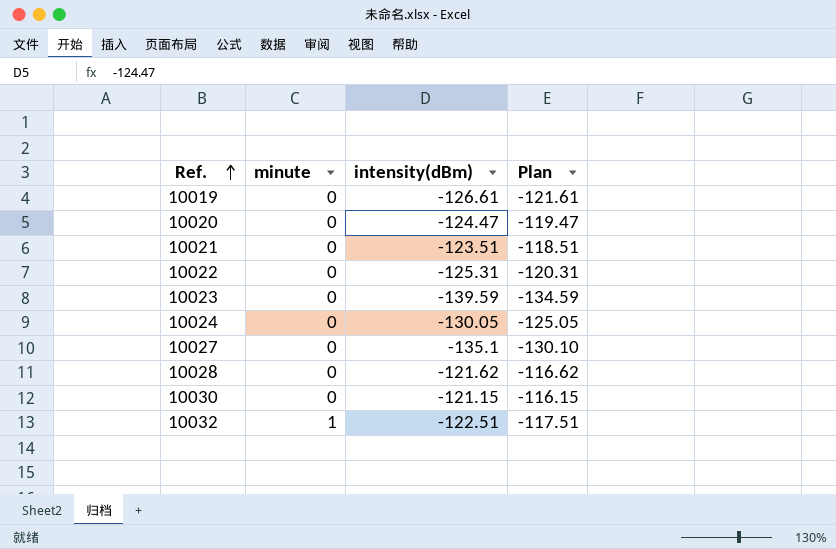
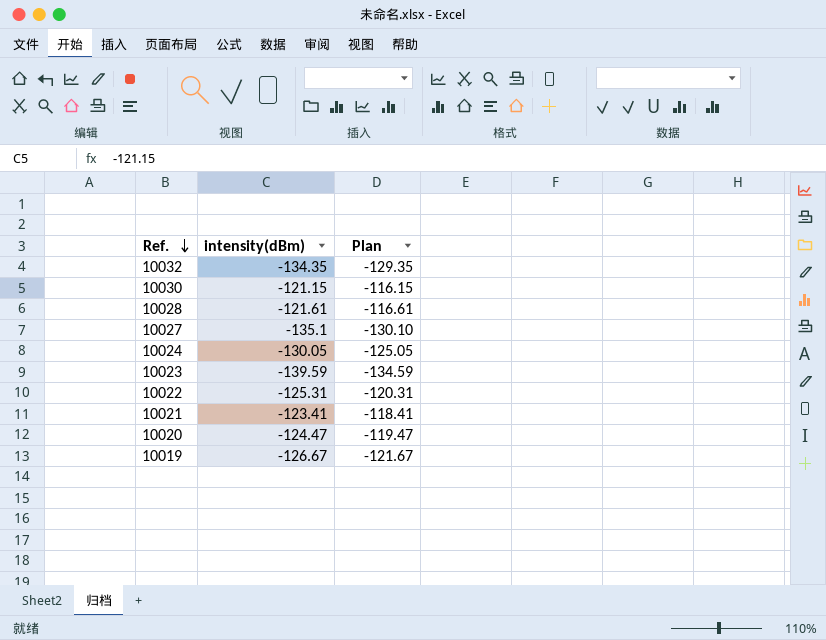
row order: Ref. ascending -> Ref. descending
column minute | position: 2 -> none
10032 | intensity(dBm): -122.51 -> -134.35
10032 | Plan: -117.51 -> -129.35
10028 | intensity(dBm): -121.62 -> -121.61
10028 | Plan: -116.62 -> -116.61
10021 | intensity(dBm): -123.51 -> -123.41
10021 | Plan: -118.51 -> -118.41
10019 | intensity(dBm): -126.61 -> -126.67
10019 | Plan: -121.61 -> -121.67

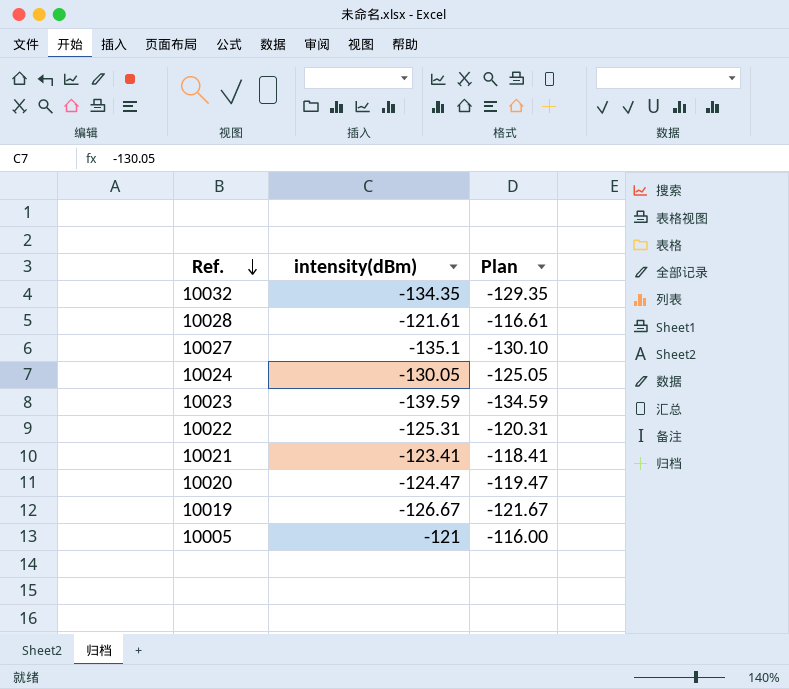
row 10030: -121.15 | -116.15 -> none
row 10005: none -> -121 | -116.00

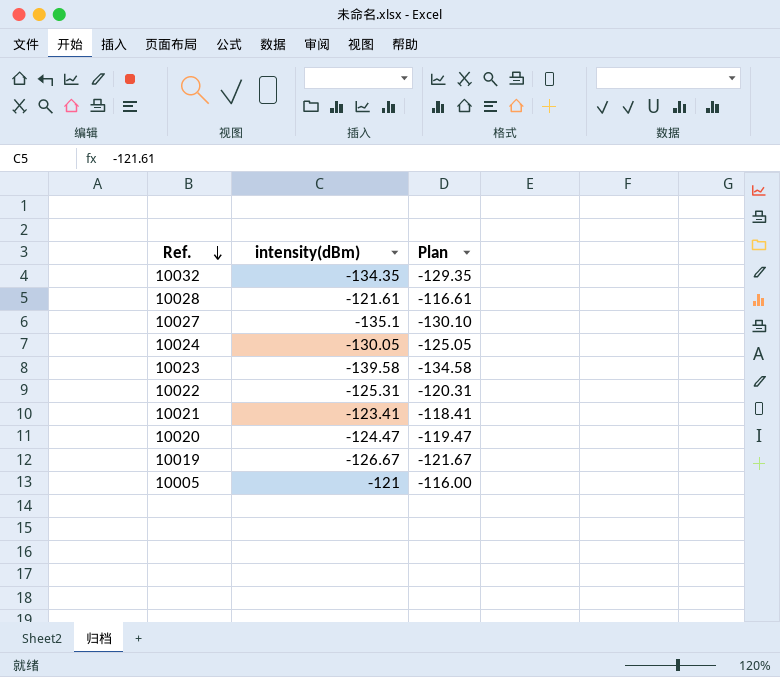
10023 | intensity(dBm): -139.59 -> -139.58
10023 | Plan: -134.59 -> -134.58

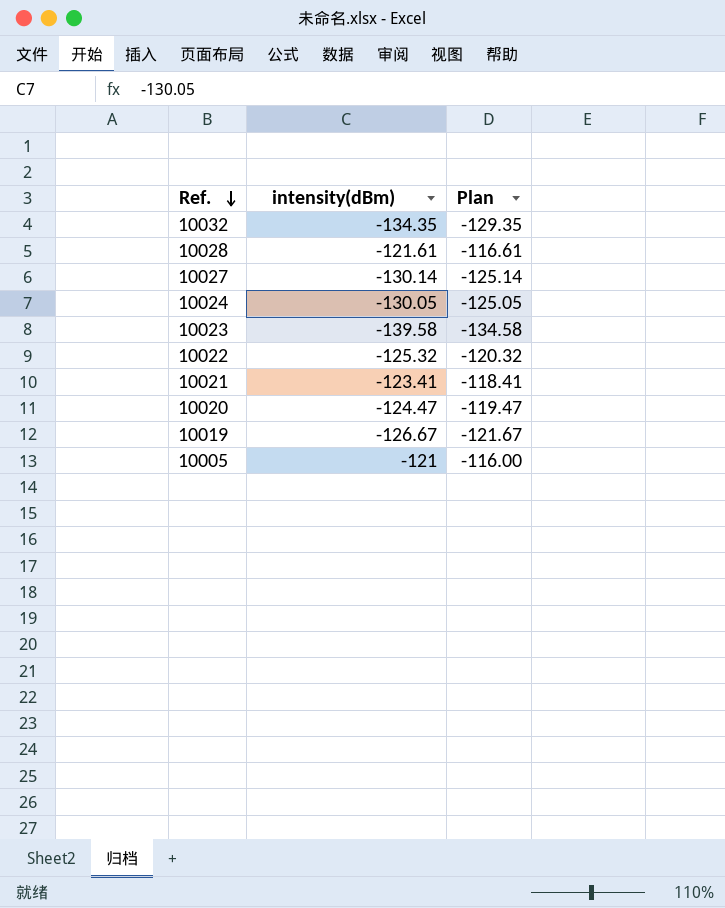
10027 | intensity(dBm): -135.1 -> -130.14
10027 | Plan: -130.10 -> -125.14
10022 | intensity(dBm): -125.31 -> -125.32
10022 | Plan: -120.31 -> -120.32

